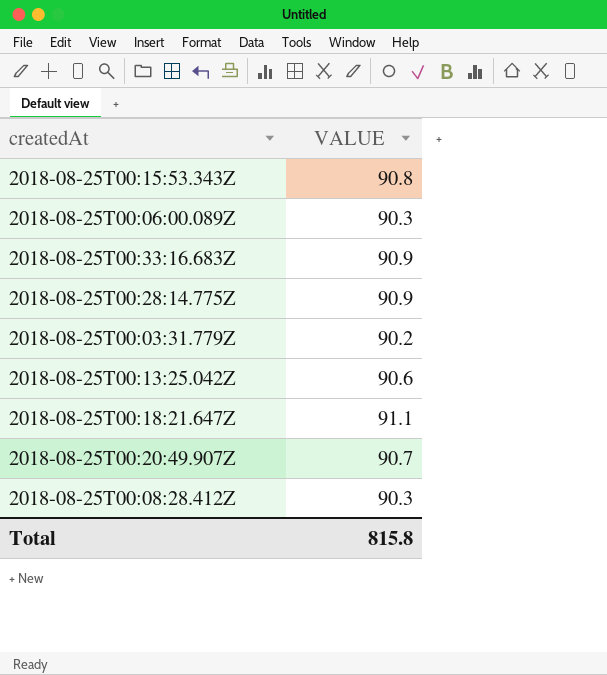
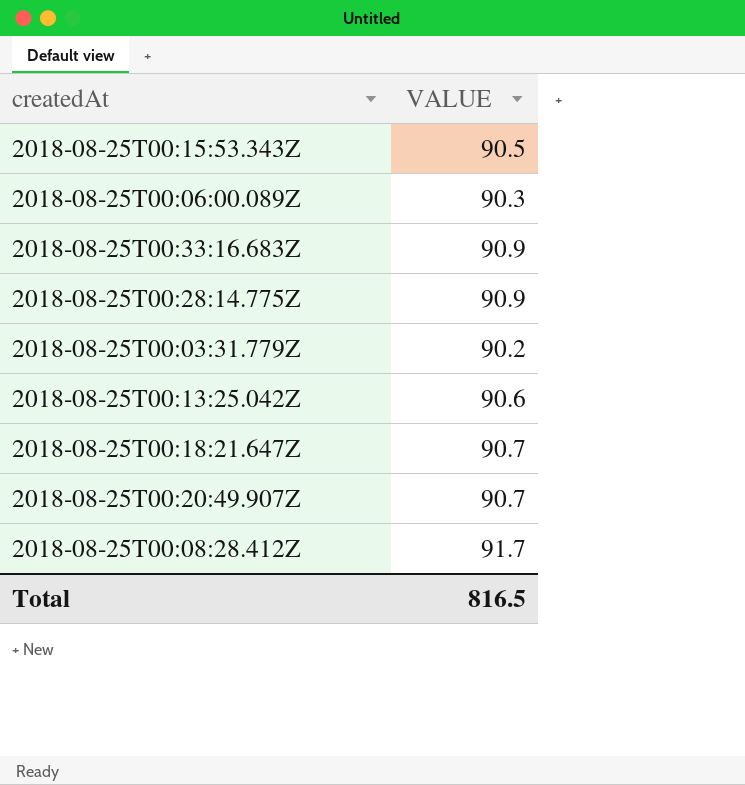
2018-08-25T00:15:53.343Z | VALUE: 90.8 -> 90.5
2018-08-25T00:18:21.647Z | VALUE: 91.1 -> 90.7
2018-08-25T00:08:28.412Z | VALUE: 90.3 -> 91.7
Total | VALUE: 815.8 -> 816.5

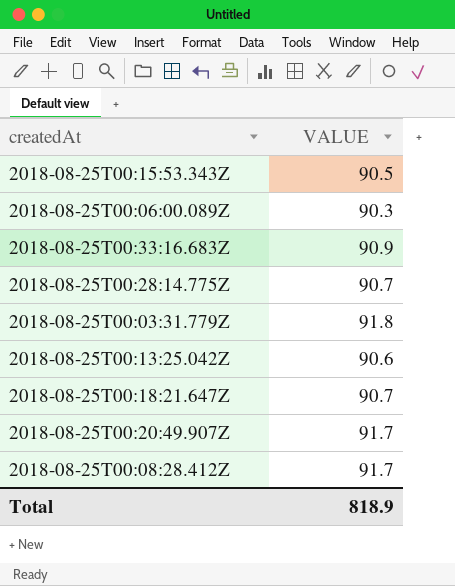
2018-08-25T00:28:14.775Z | VALUE: 90.9 -> 90.7
2018-08-25T00:03:31.779Z | VALUE: 90.2 -> 91.8
2018-08-25T00:20:49.907Z | VALUE: 90.7 -> 91.7
Total | VALUE: 816.5 -> 818.9

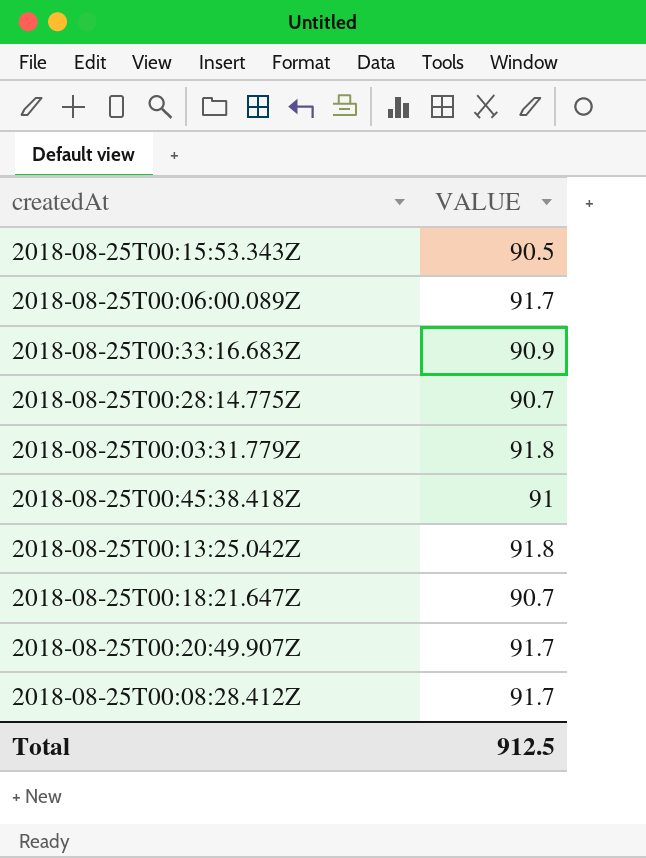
2018-08-25T00:06:00.089Z | VALUE: 90.3 -> 91.7
row 2018-08-25T00:45:38.418Z: none -> 91
2018-08-25T00:13:25.042Z | VALUE: 90.6 -> 91.8
Total | VALUE: 818.9 -> 912.5

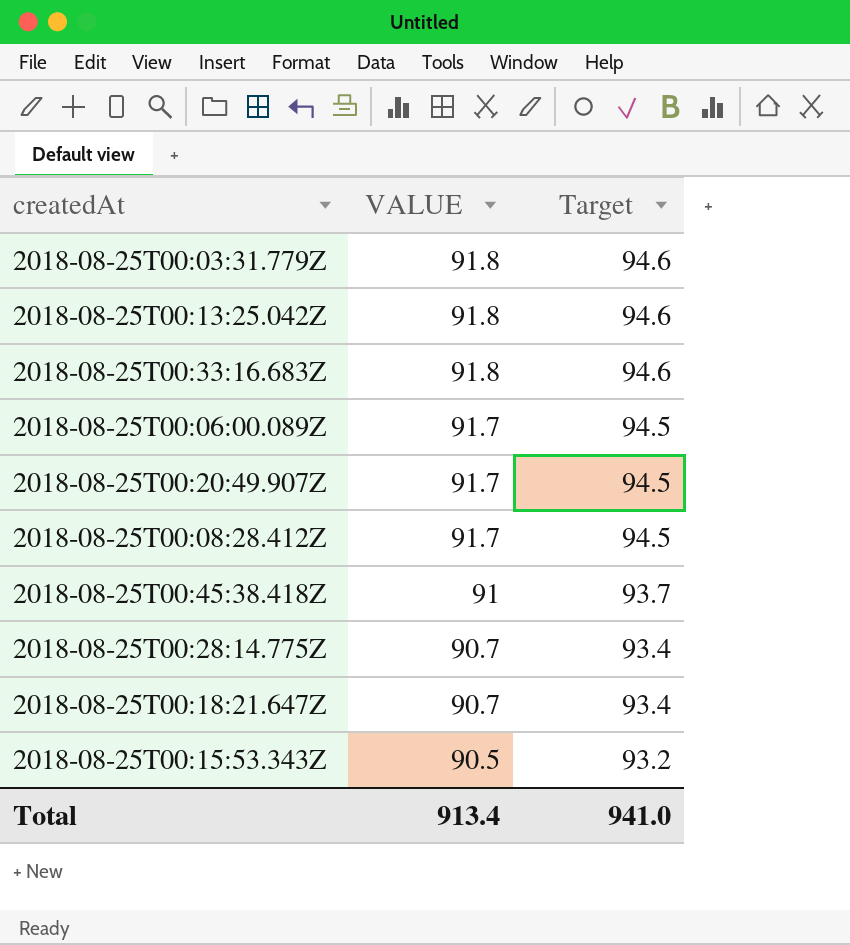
row order: none -> VALUE descending
column Target | formula: none -> [VALUE] * 1.03
2018-08-25T00:33:16.683Z | VALUE: 90.9 -> 91.8
Total | VALUE: 912.5 -> 913.4

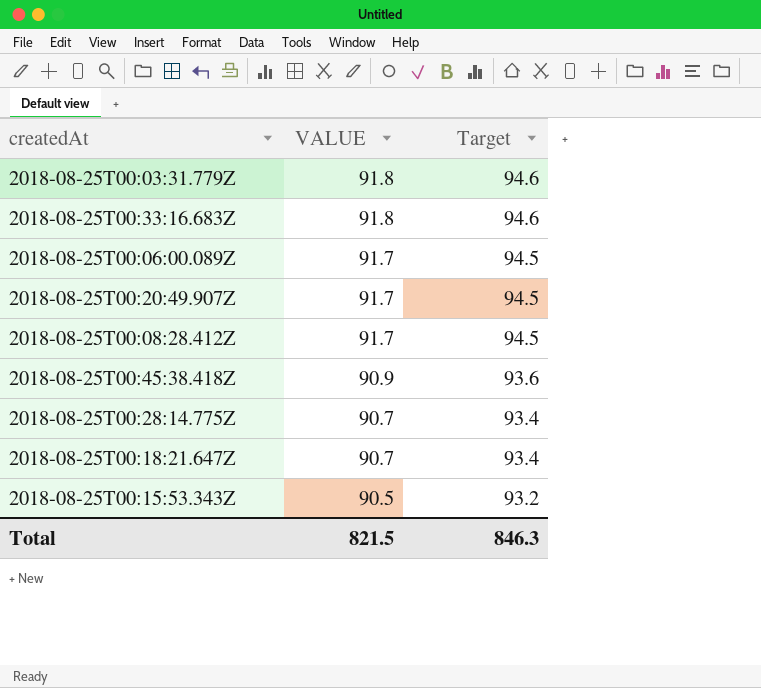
row 2018-08-25T00:13:25.042Z: 91.8 | 94.6 -> none
2018-08-25T00:45:38.418Z | VALUE: 91 -> 90.9
2018-08-25T00:45:38.418Z | Target: 93.7 -> 93.6
Total | VALUE: 913.4 -> 821.5
Total | Target: 941.0 -> 846.3

